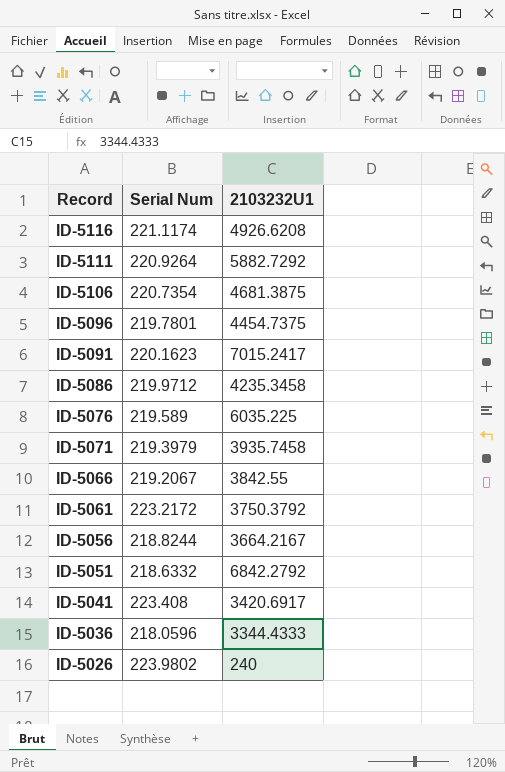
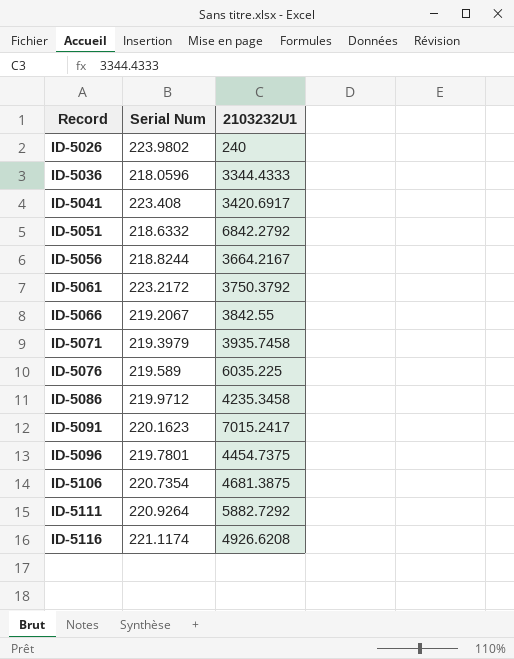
row order: Record descending -> Record ascending

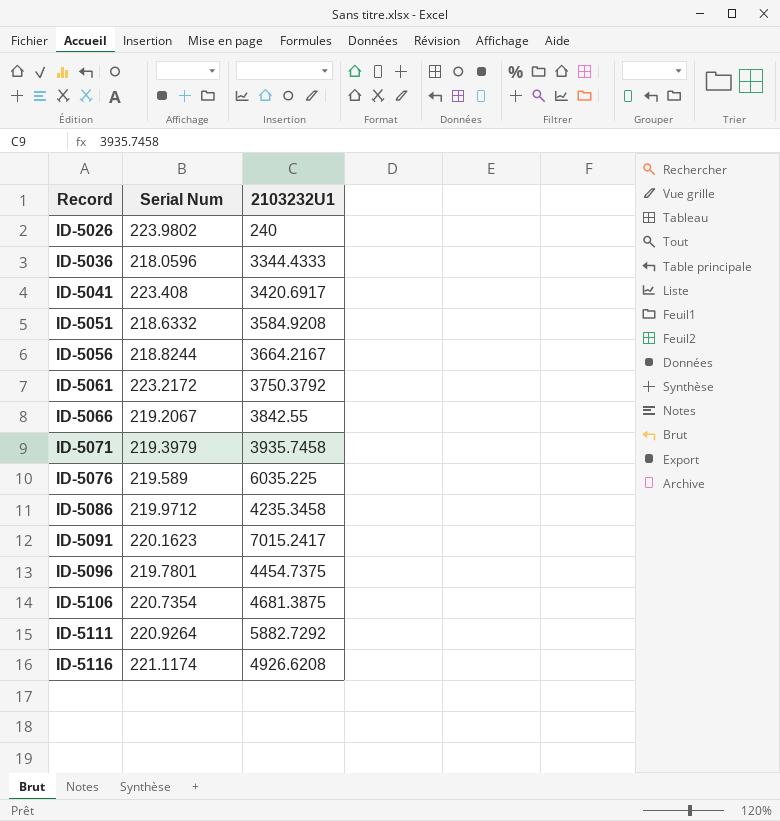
ID-5051 | 2103232U1: 6842.2792 -> 3584.9208

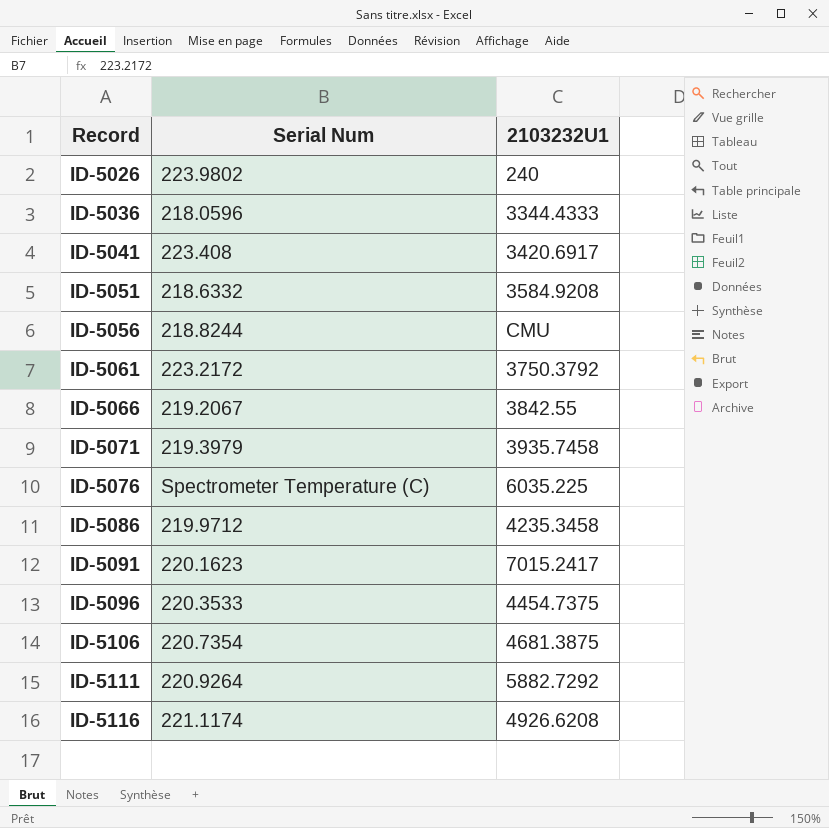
ID-5056 | 2103232U1: 3664.2167 -> CMU
ID-5076 | Serial Num: 219.589 -> Spectrometer Temperature (C)
ID-5096 | Serial Num: 219.7801 -> 220.3533

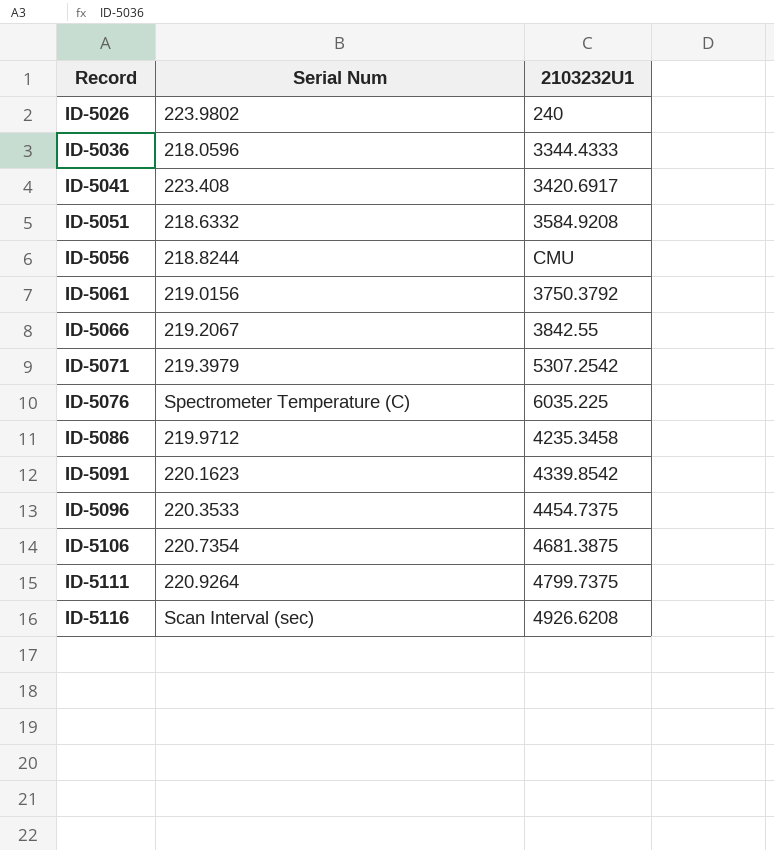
ID-5061 | Serial Num: 223.2172 -> 219.0156
ID-5071 | 2103232U1: 3935.7458 -> 5307.2542
ID-5091 | 2103232U1: 7015.2417 -> 4339.8542
ID-5111 | 2103232U1: 5882.7292 -> 4799.7375
ID-5116 | Serial Num: 221.1174 -> Scan Interval (sec)

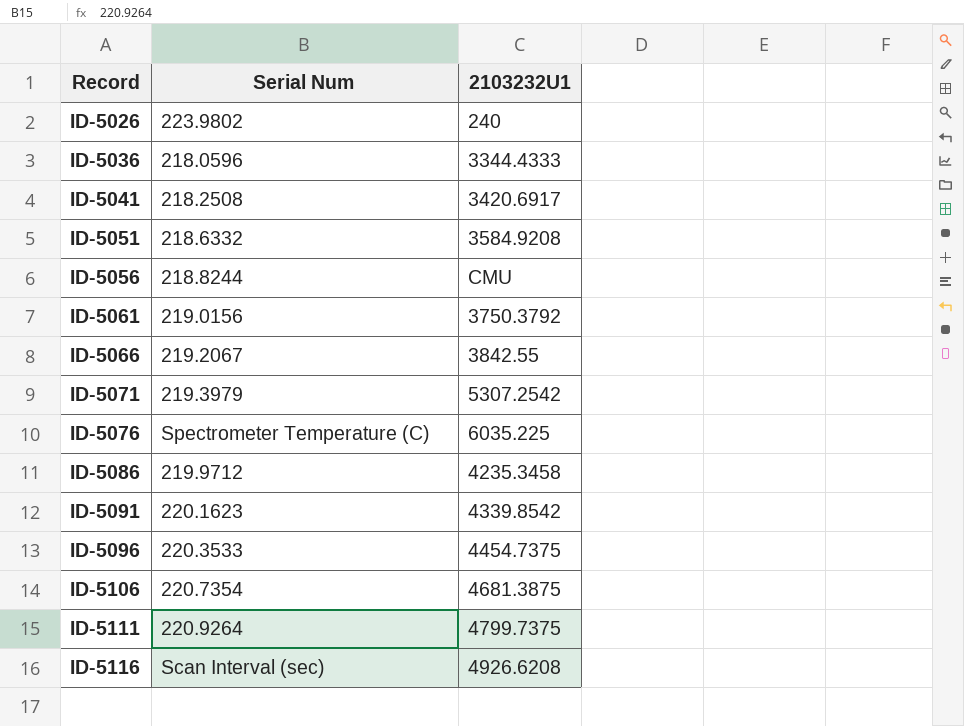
ID-5041 | Serial Num: 223.408 -> 218.2508

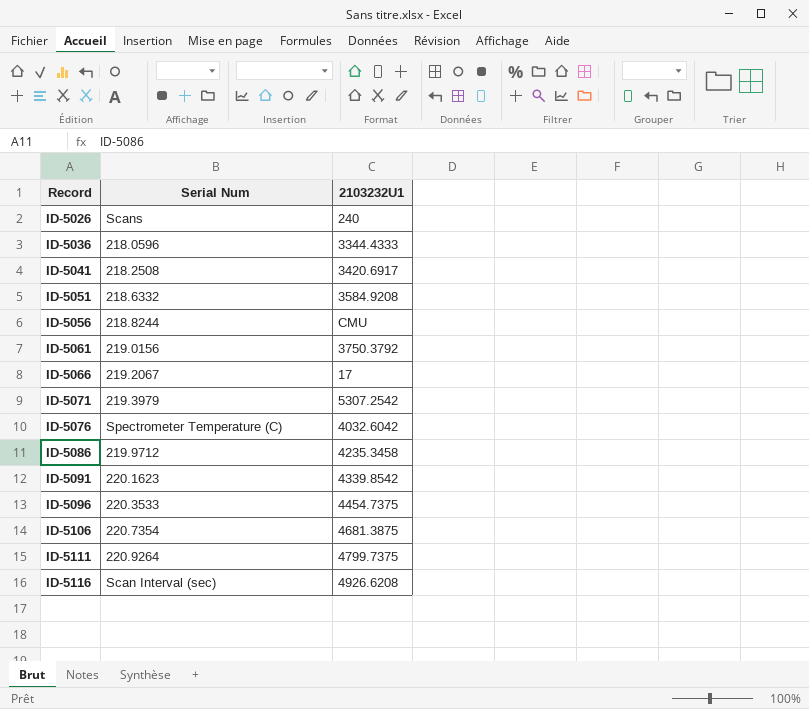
ID-5026 | Serial Num: 223.9802 -> Scans
ID-5066 | 2103232U1: 3842.55 -> 17
ID-5076 | 2103232U1: 6035.225 -> 4032.6042

